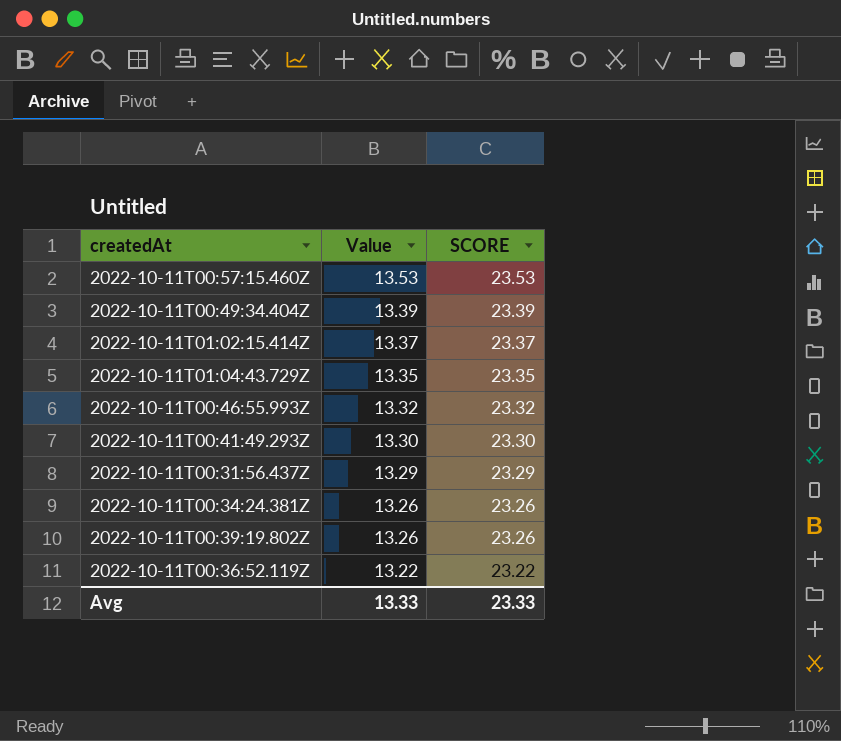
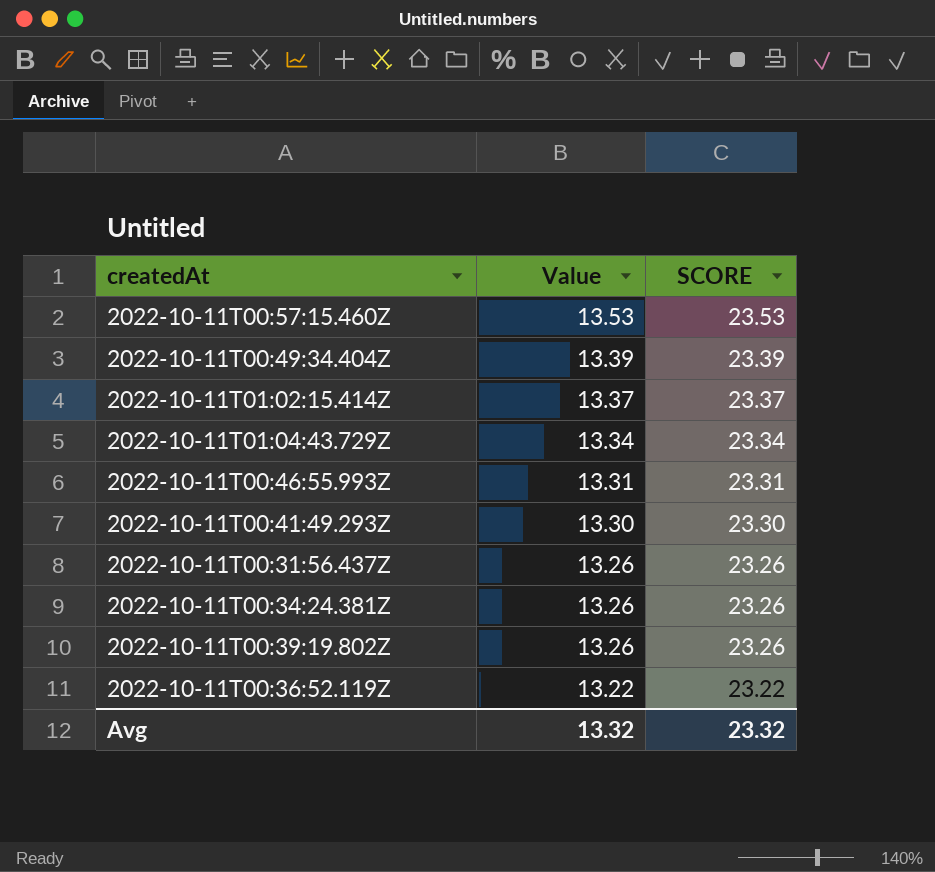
2022-10-11T01:04:43.729Z | Value: 13.35 -> 13.34
2022-10-11T01:04:43.729Z | SCORE: 23.35 -> 23.34
2022-10-11T00:46:55.993Z | Value: 13.32 -> 13.31
2022-10-11T00:46:55.993Z | SCORE: 23.32 -> 23.31
2022-10-11T00:31:56.437Z | Value: 13.29 -> 13.26
2022-10-11T00:31:56.437Z | SCORE: 23.29 -> 23.26
Avg | Value: 13.33 -> 13.32
Avg | SCORE: 23.33 -> 23.32

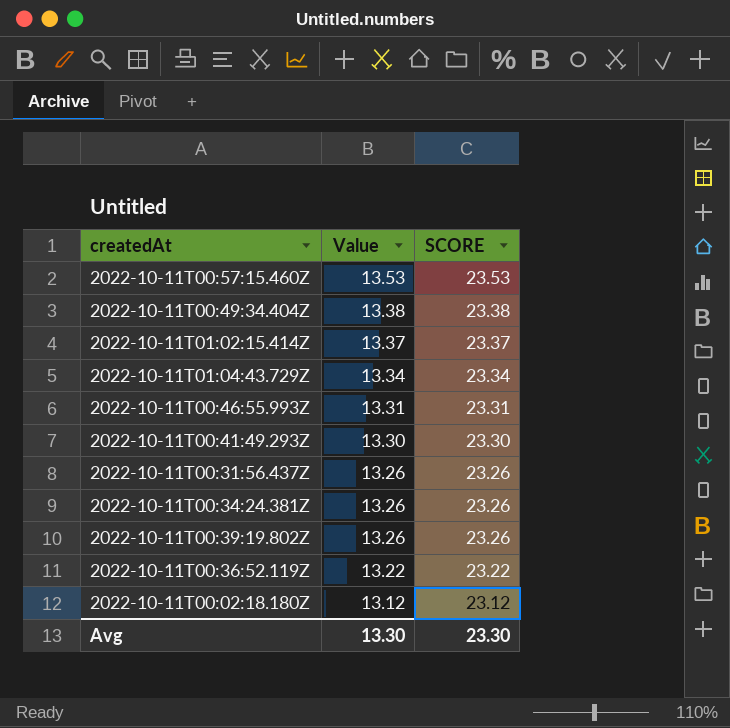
2022-10-11T00:49:34.404Z | Value: 13.39 -> 13.38
2022-10-11T00:49:34.404Z | SCORE: 23.39 -> 23.38
row 2022-10-11T00:02:18.180Z: none -> 13.12 | 23.12
Avg | Value: 13.32 -> 13.30
Avg | SCORE: 23.32 -> 23.30

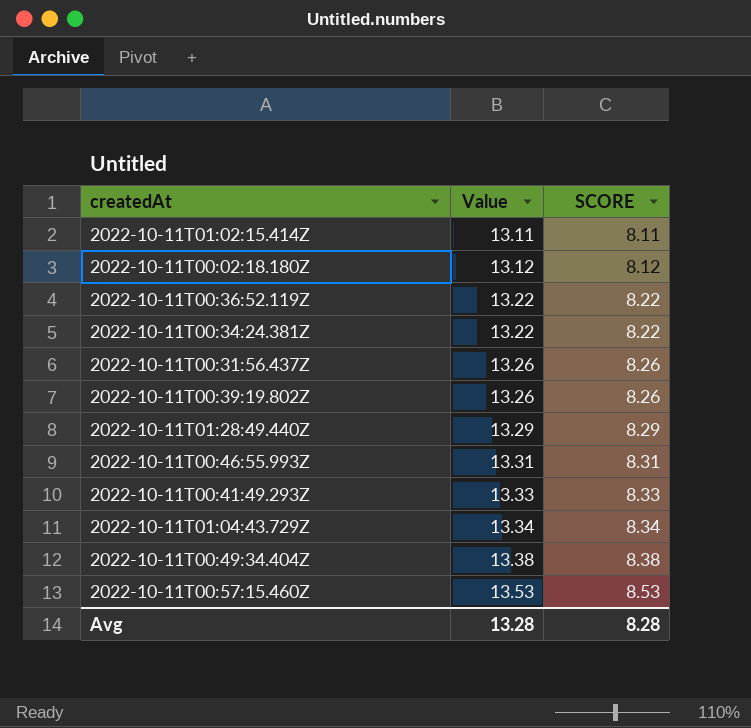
row order: Value descending -> Value ascending
column SCORE | formula: [Value] + 10 -> [Value] - 5
2022-10-11T01:02:15.414Z | Value: 13.37 -> 13.11
2022-10-11T00:34:24.381Z | Value: 13.26 -> 13.22
row 2022-10-11T01:28:49.440Z: none -> 13.29 | 8.29
2022-10-11T00:41:49.293Z | Value: 13.30 -> 13.33
Avg | Value: 13.30 -> 13.28
Avg | SCORE: 23.30 -> 8.28

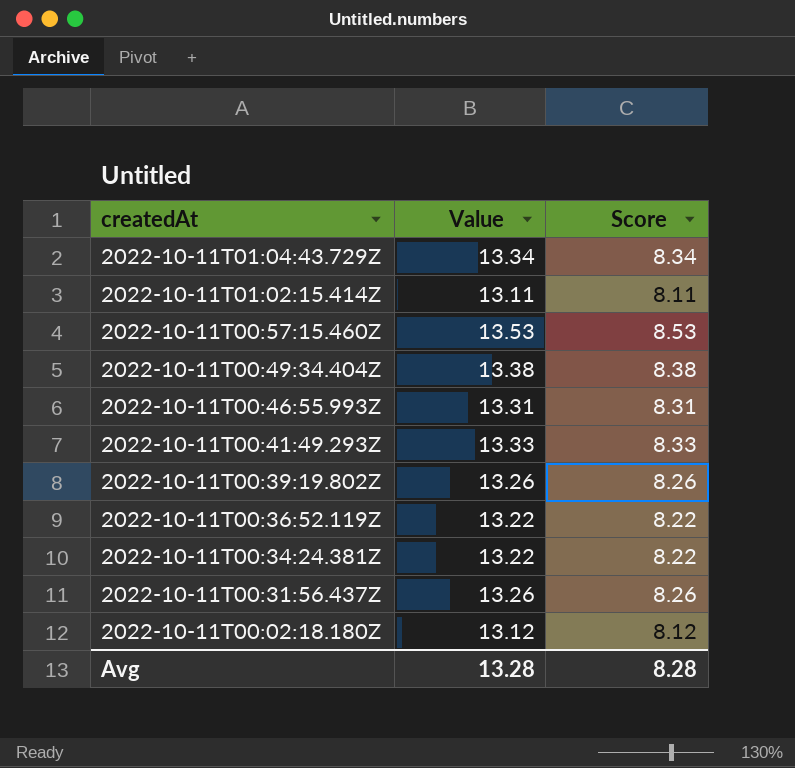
row order: Value ascending -> createdAt descending
column name: SCORE -> Score
row 2022-10-11T01:28:49.440Z: 13.29 | 8.29 -> none

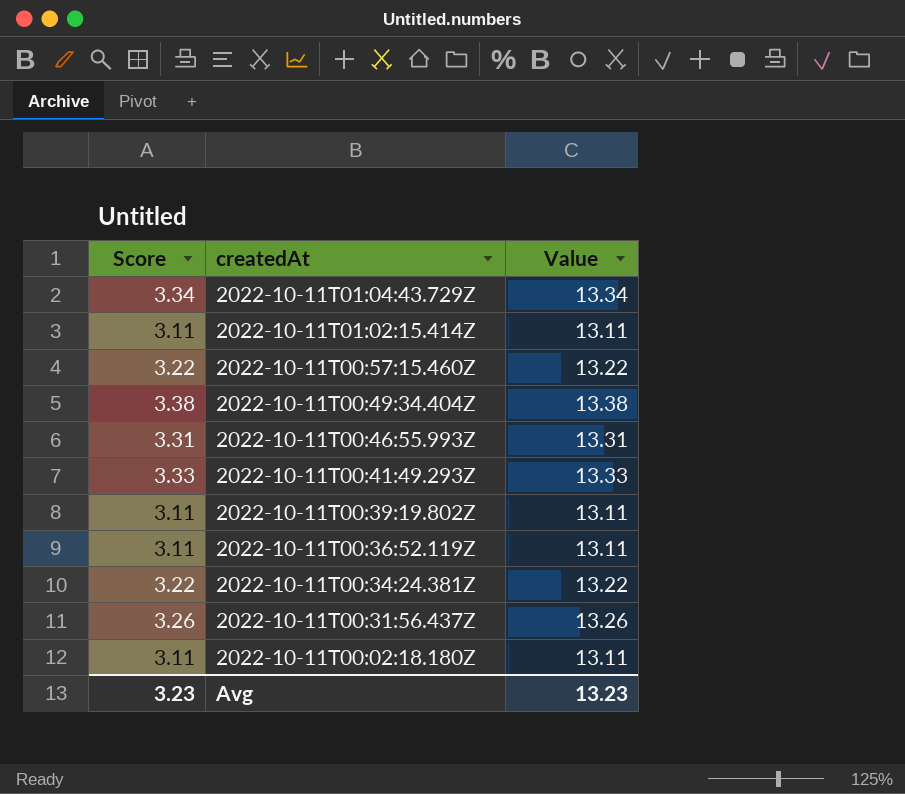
column Score | formula: [Value] - 5 -> [Value] - 10
column Score | position: 3 -> 1
2022-10-11T00:57:15.460Z | Value: 13.53 -> 13.22
2022-10-11T00:39:19.802Z | Value: 13.26 -> 13.11
2022-10-11T00:36:52.119Z | Value: 13.22 -> 13.11
2022-10-11T00:02:18.180Z | Value: 13.12 -> 13.11
Avg | Score: 8.28 -> 3.23
Avg | Value: 13.28 -> 13.23

